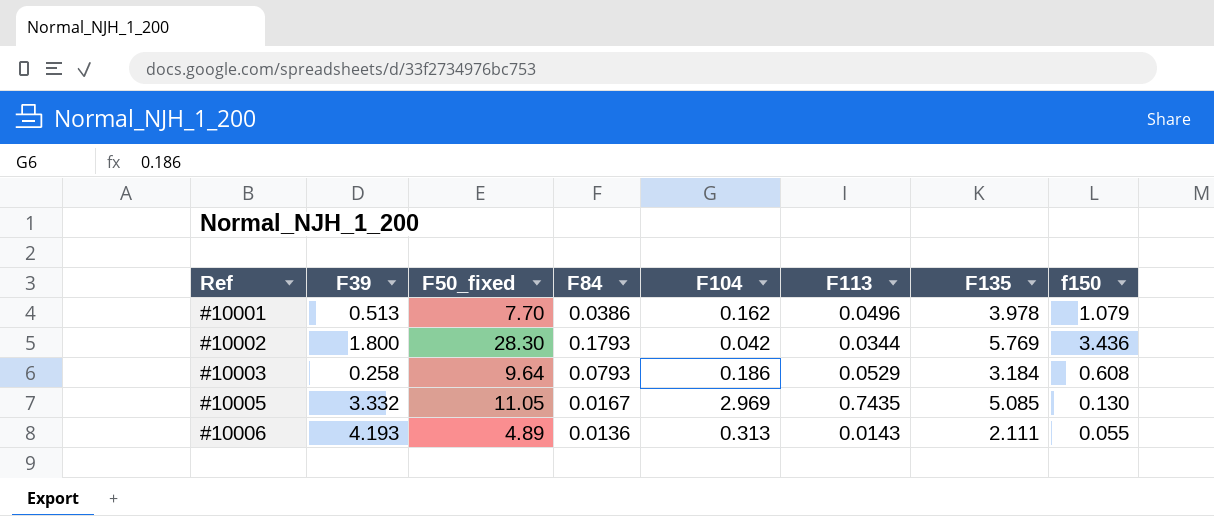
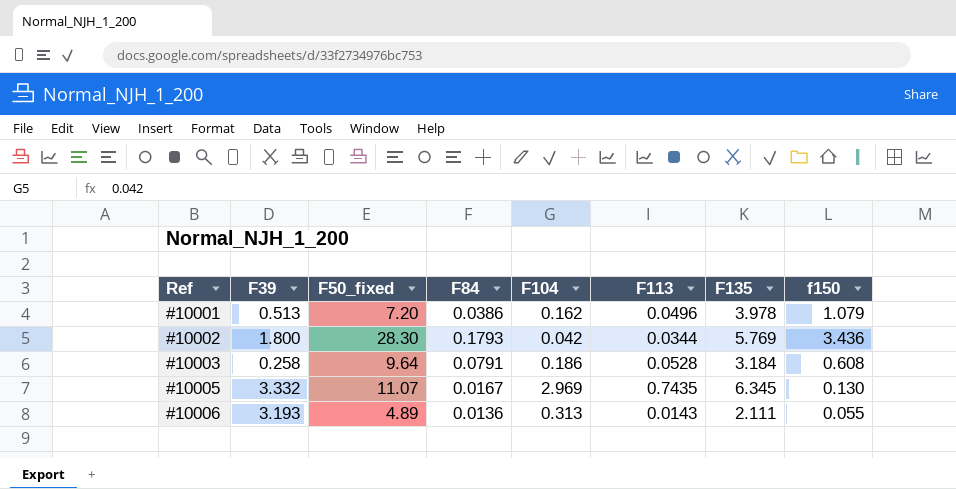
#10001 | F50_fixed: 7.70 -> 7.20
#10003 | F84: 0.0793 -> 0.0791
#10003 | F113: 0.0529 -> 0.0528
#10005 | F50_fixed: 11.05 -> 11.07
#10005 | F135: 5.085 -> 6.345
#10006 | F39: 4.193 -> 3.193

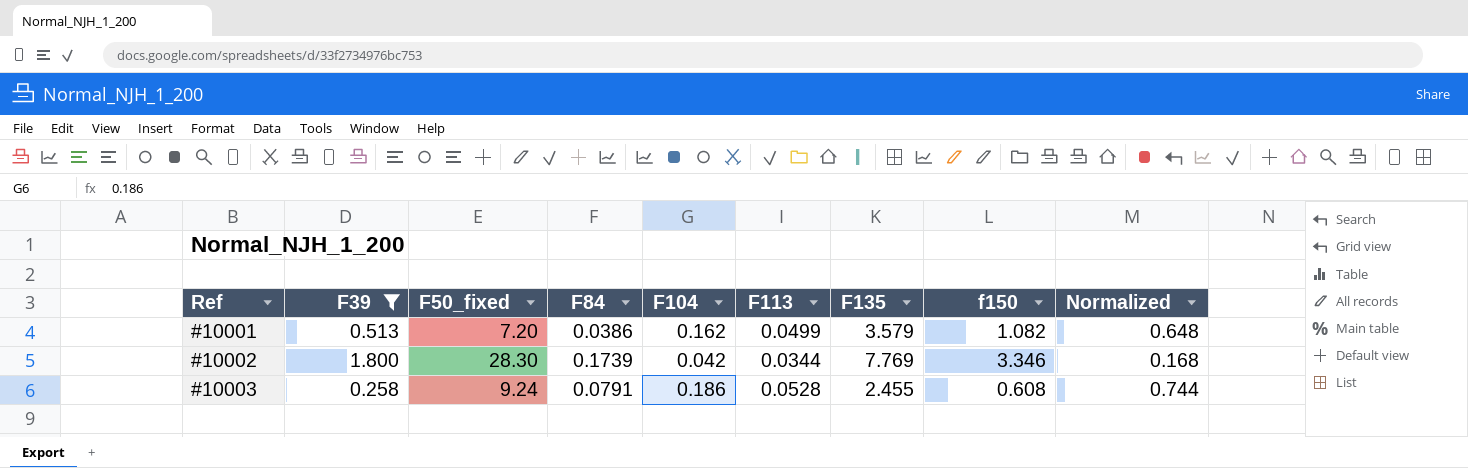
filter: none -> F39 <= 1.800
column Normalized | formula: none -> [F104] * 4
#10001 | F113: 0.0496 -> 0.0499
#10001 | F135: 3.978 -> 3.579
#10001 | f150: 1.079 -> 1.082
#10002 | F84: 0.1793 -> 0.1739
#10002 | F135: 5.769 -> 7.769
#10002 | f150: 3.436 -> 3.346
#10003 | F50_fixed: 9.64 -> 9.24
#10003 | F135: 3.184 -> 2.455

